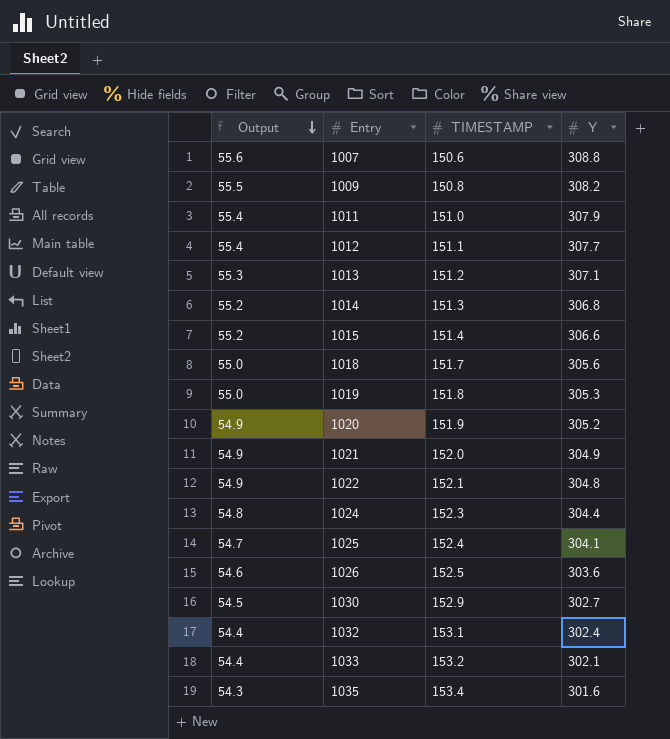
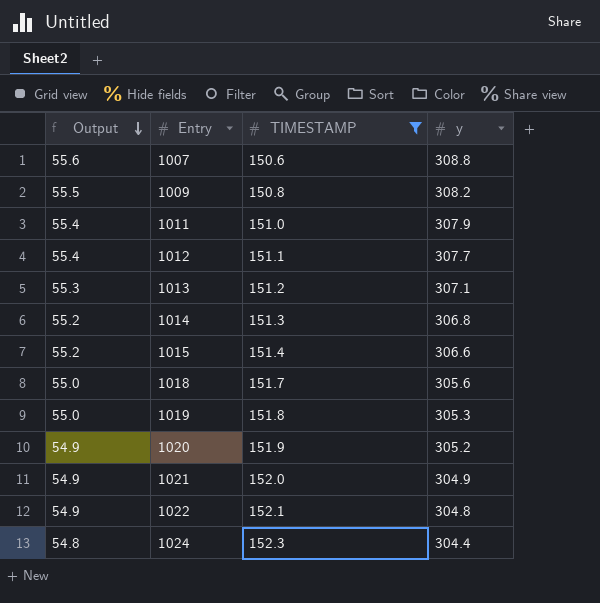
filter: none -> TIMESTAMP <= 152.3
column name: Y -> y

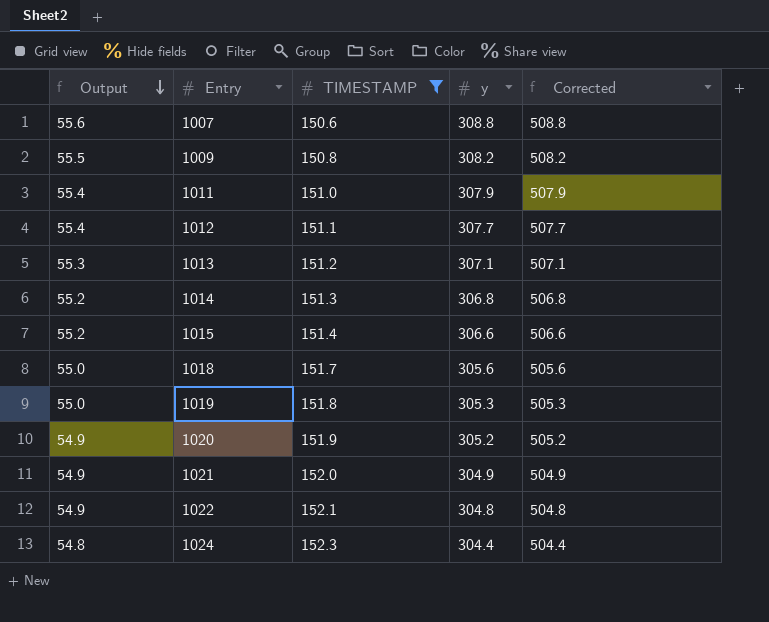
column Corrected | formula: none -> [y] + 200

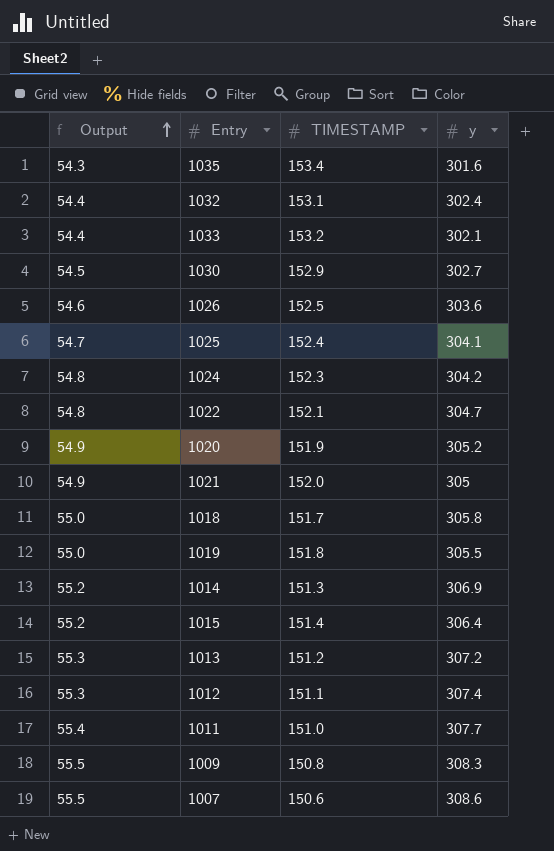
filter: TIMESTAMP <= 152.3 -> none
row order: Output descending -> Output ascending
column Corrected | formula: [y] + 200 -> none
1024 | y: 304.4 -> 304.2
1022 | Output: 54.9 -> 54.8
1022 | y: 304.8 -> 304.7
1021 | y: 304.9 -> 305
1018 | y: 305.6 -> 305.8
1019 | y: 305.3 -> 305.5
1014 | y: 306.8 -> 306.9
1015 | y: 306.6 -> 306.4
1013 | y: 307.1 -> 307.2
1012 | Output: 55.4 -> 55.3
1012 | y: 307.7 -> 307.4
1011 | y: 307.9 -> 307.7
1009 | y: 308.2 -> 308.3
1007 | Output: 55.6 -> 55.5
1007 | y: 308.8 -> 308.6

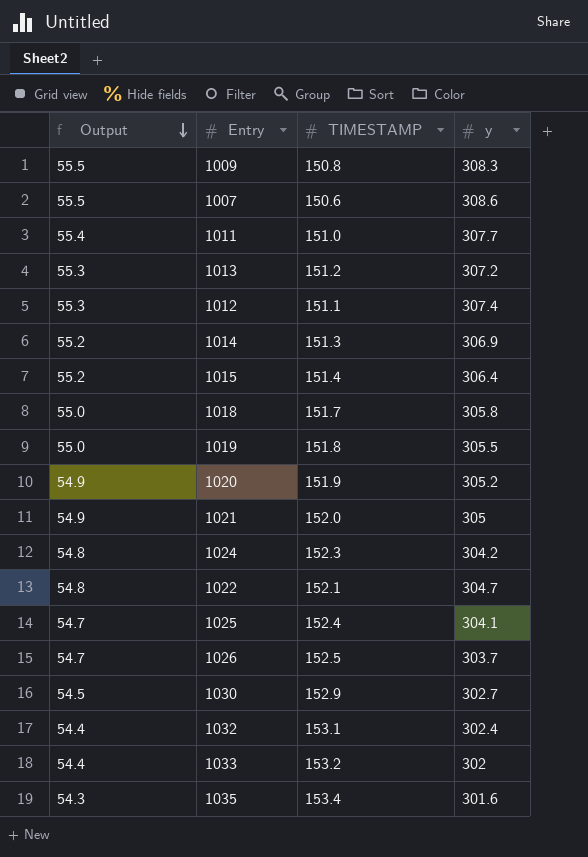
row order: Output ascending -> Output descending
1026 | Output: 54.6 -> 54.7
1026 | y: 303.6 -> 303.7
1033 | y: 302.1 -> 302

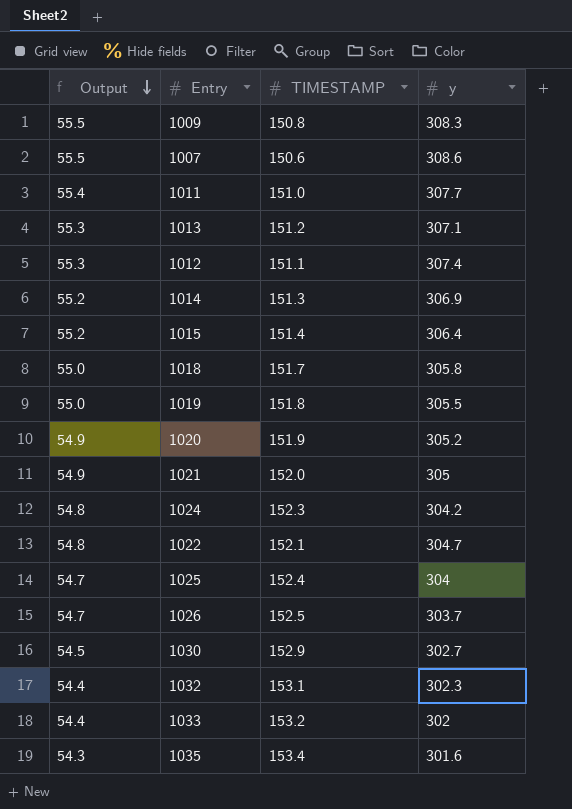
1013 | y: 307.2 -> 307.1
1025 | y: 304.1 -> 304
1032 | y: 302.4 -> 302.3

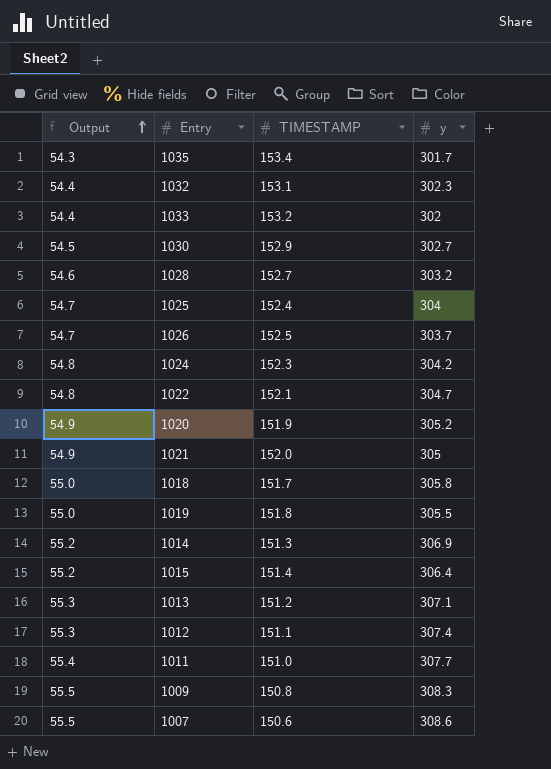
row order: Output descending -> Output ascending
1035 | y: 301.6 -> 301.7
row 1028: none -> 54.6 | 152.7 | 303.2

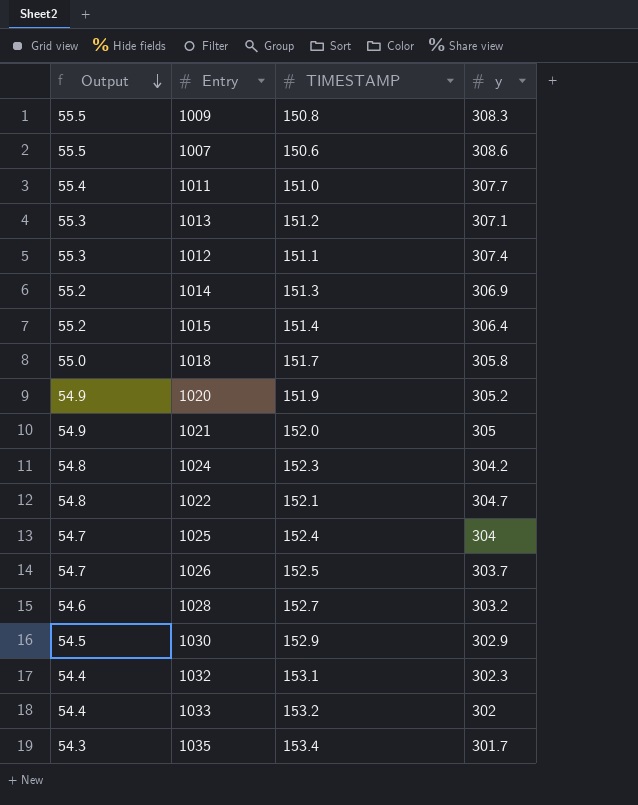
row order: Output ascending -> Output descending
row 1019: 55.0 | 151.8 | 305.5 -> none
1030 | y: 302.7 -> 302.9

